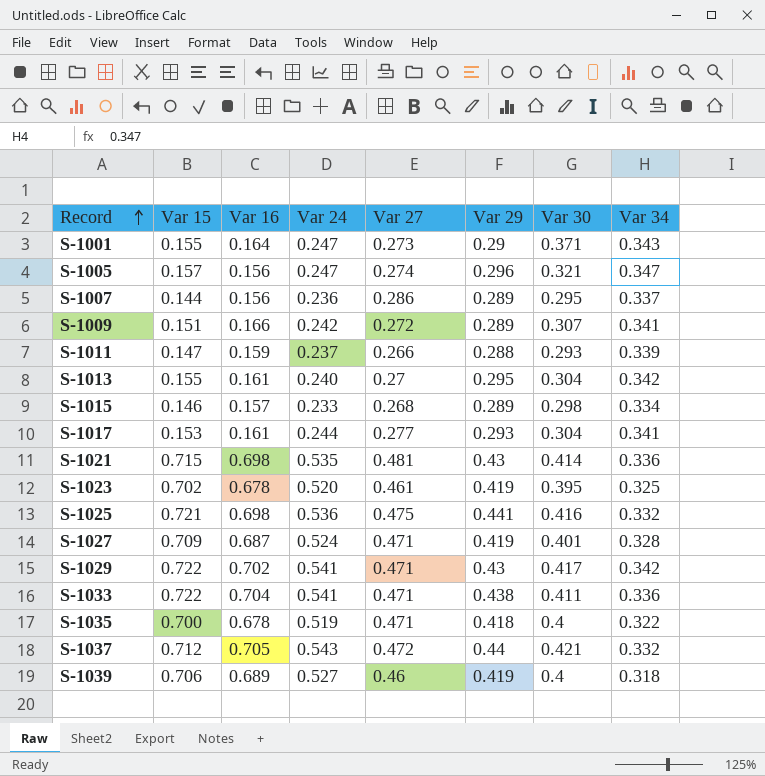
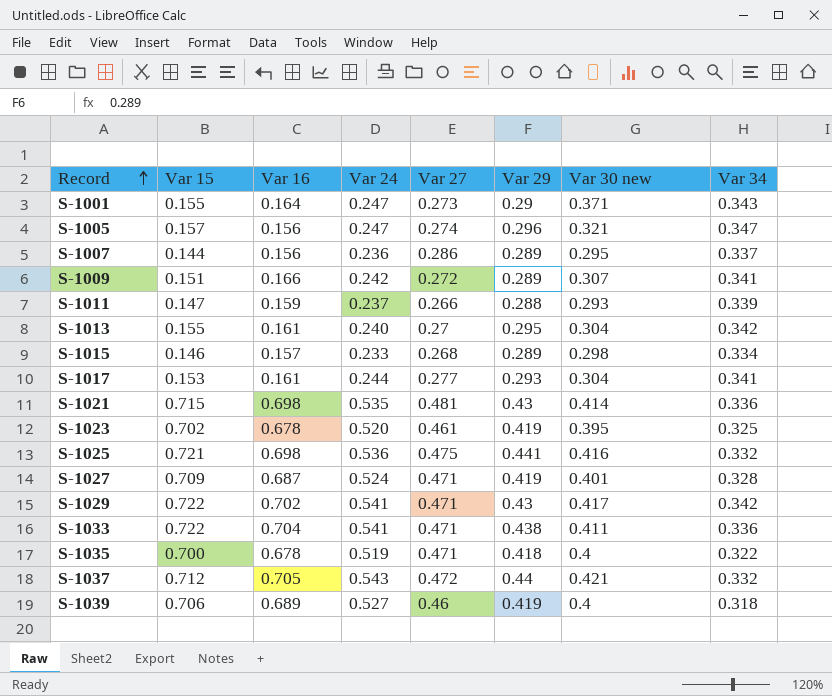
column name: Var 30 -> Var 30 new

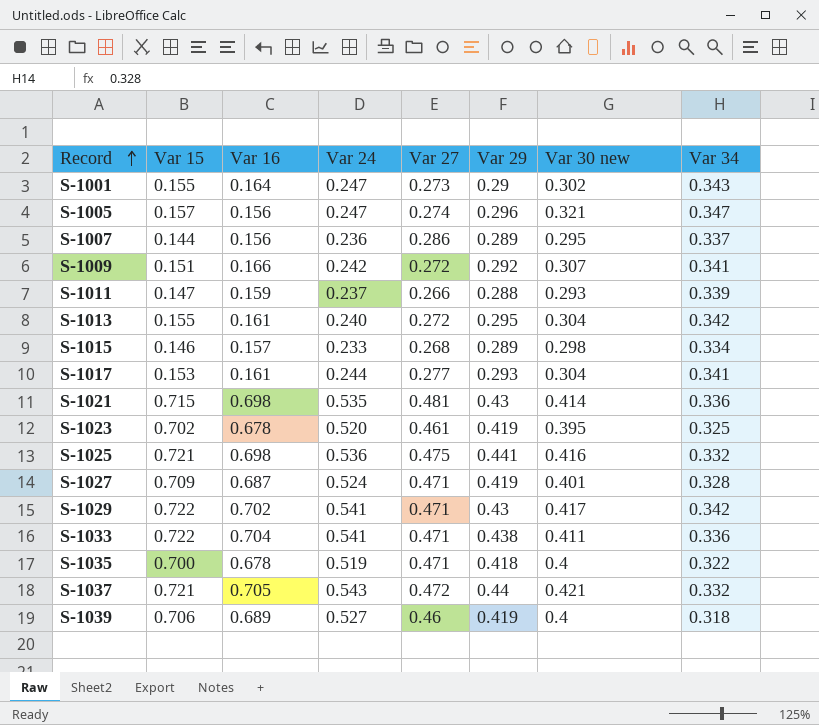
S-1001 | Var 30 new: 0.371 -> 0.302
S-1009 | Var 29: 0.289 -> 0.292
S-1013 | Var 27: 0.27 -> 0.272
S-1037 | Var 15: 0.712 -> 0.721

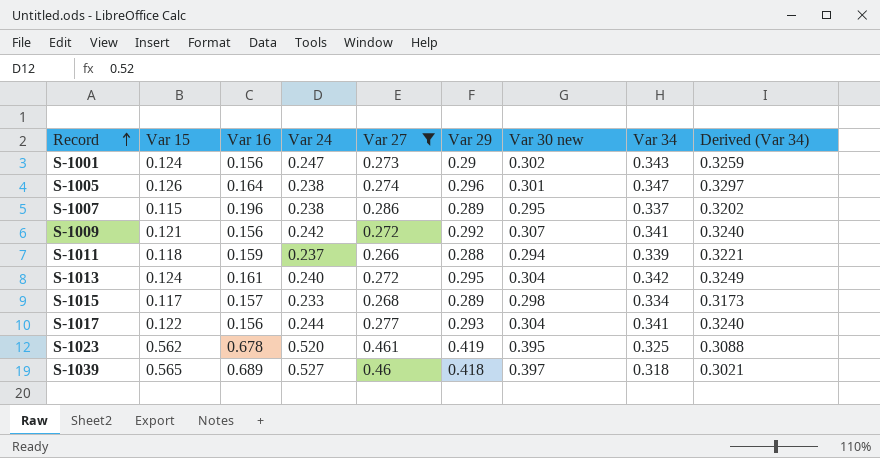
filter: none -> Var 27 <= 0.461
column Derived (Var 34) | formula: none -> [Var 34] * 0.95
S-1001 | Var 15: 0.155 -> 0.124
S-1001 | Var 16: 0.164 -> 0.156
S-1005 | Var 15: 0.157 -> 0.126
S-1005 | Var 16: 0.156 -> 0.164
S-1005 | Var 24: 0.247 -> 0.238
S-1005 | Var 30 new: 0.321 -> 0.301
S-1007 | Var 15: 0.144 -> 0.115
S-1007 | Var 16: 0.156 -> 0.196
S-1007 | Var 24: 0.236 -> 0.238
S-1009 | Var 15: 0.151 -> 0.121
S-1009 | Var 16: 0.166 -> 0.156
S-1011 | Var 15: 0.147 -> 0.118
S-1011 | Var 30 new: 0.293 -> 0.294
S-1013 | Var 15: 0.155 -> 0.124
S-1015 | Var 15: 0.146 -> 0.117
S-1017 | Var 15: 0.153 -> 0.122
S-1017 | Var 16: 0.161 -> 0.156
S-1023 | Var 15: 0.702 -> 0.562
S-1039 | Var 15: 0.706 -> 0.565
S-1039 | Var 29: 0.419 -> 0.418
S-1039 | Var 30 new: 0.4 -> 0.397

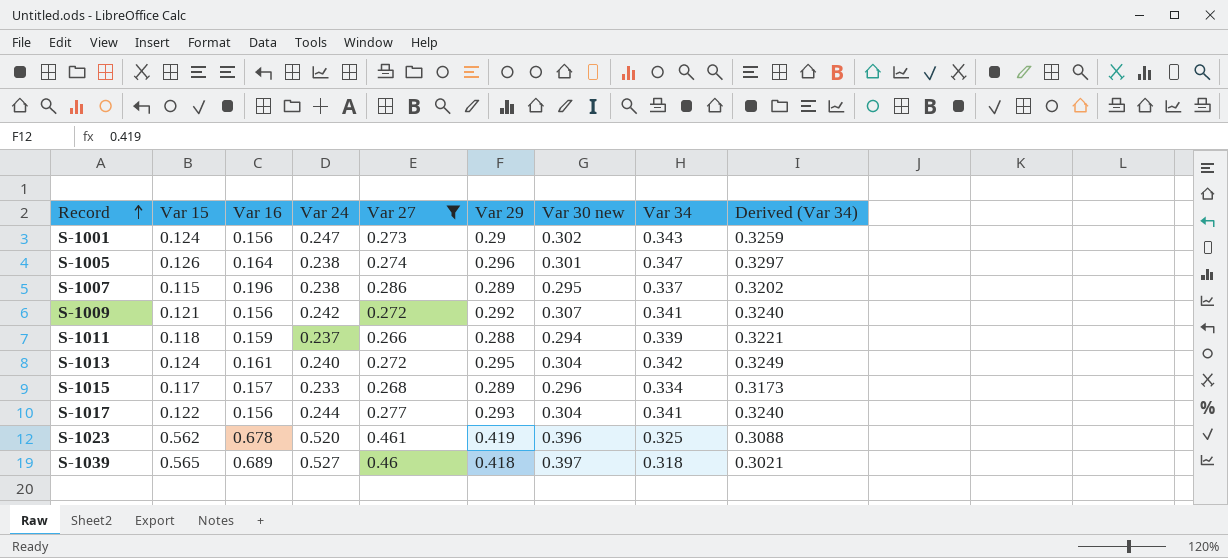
S-1015 | Var 30 new: 0.298 -> 0.296
S-1023 | Var 30 new: 0.395 -> 0.396

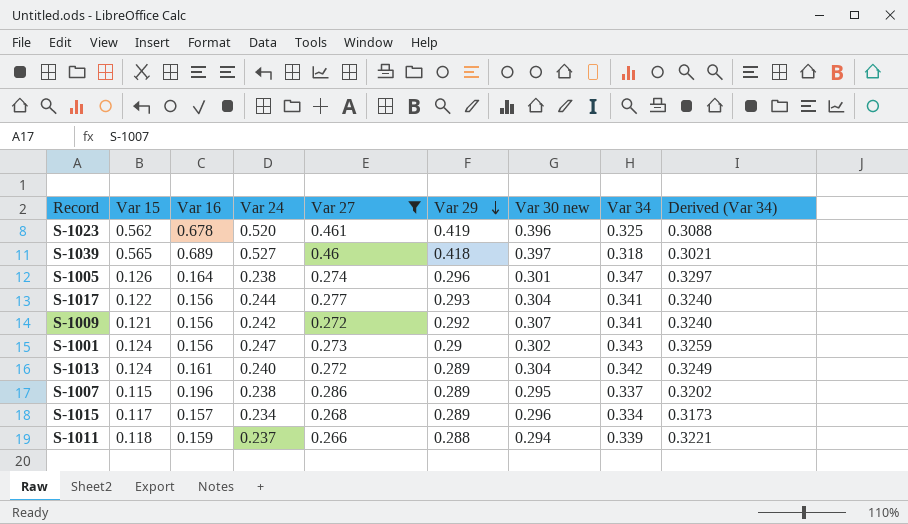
row order: Record ascending -> Var 29 descending
S-1013 | Var 29: 0.295 -> 0.289
S-1015 | Var 24: 0.233 -> 0.234

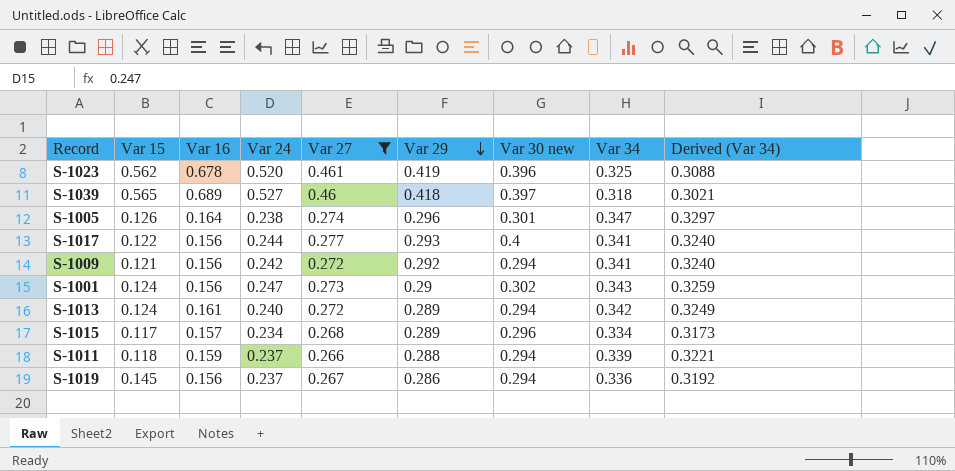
row S-1007: 0.115 | 0.196 | 0.238 | 0.286 | 0.289 | 0.295 | 0.337 | 0.3202 -> none
S-1017 | Var 30 new: 0.304 -> 0.4
S-1009 | Var 30 new: 0.307 -> 0.294
S-1013 | Var 30 new: 0.304 -> 0.294
row S-1019: none -> 0.145 | 0.156 | 0.237 | 0.267 | 0.286 | 0.294 | 0.336 | 0.3192

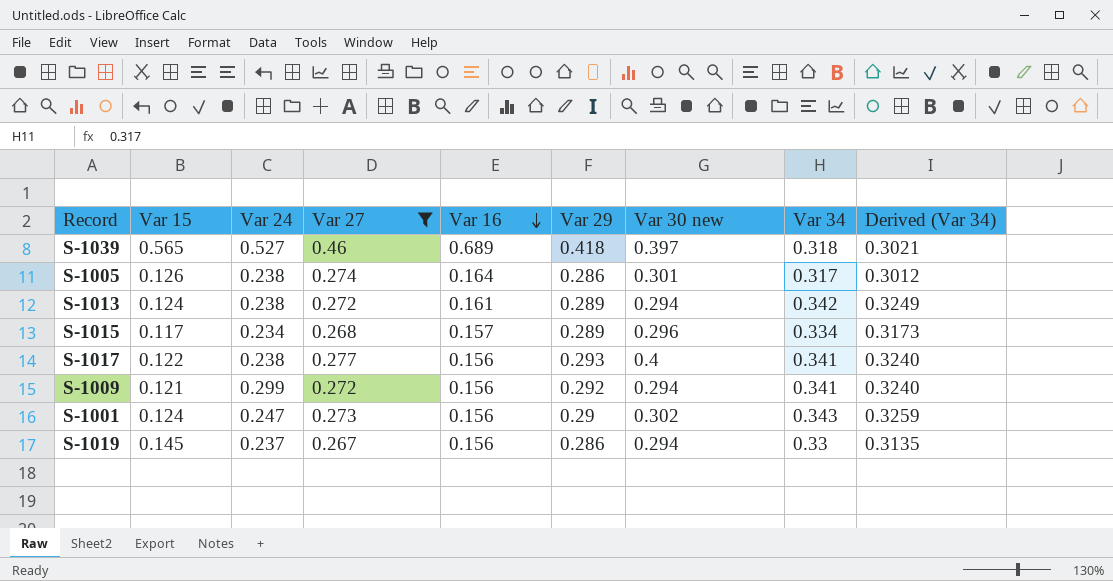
row order: Var 29 descending -> Var 16 descending
column Var 16 | position: 3 -> 5
row S-1023: 0.562 | 0.678 | 0.520 | 0.461 | 0.419 | 0.396 | 0.325 | 0.3088 -> none
row S-1011: 0.118 | 0.159 | 0.237 | 0.266 | 0.288 | 0.294 | 0.339 | 0.3221 -> none
S-1005 | Var 29: 0.296 -> 0.286
S-1005 | Var 34: 0.347 -> 0.317
S-1005 | Derived (Var 34): 0.3297 -> 0.3012
S-1013 | Var 24: 0.240 -> 0.238
S-1017 | Var 24: 0.244 -> 0.238
S-1009 | Var 24: 0.242 -> 0.299
S-1019 | Var 34: 0.336 -> 0.33
S-1019 | Derived (Var 34): 0.3192 -> 0.3135

